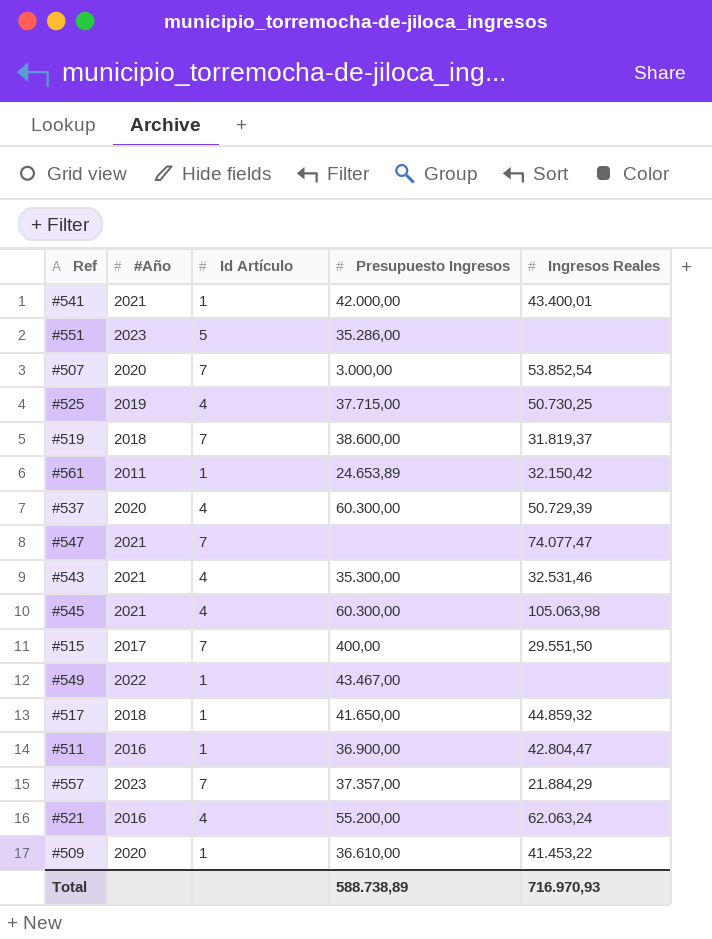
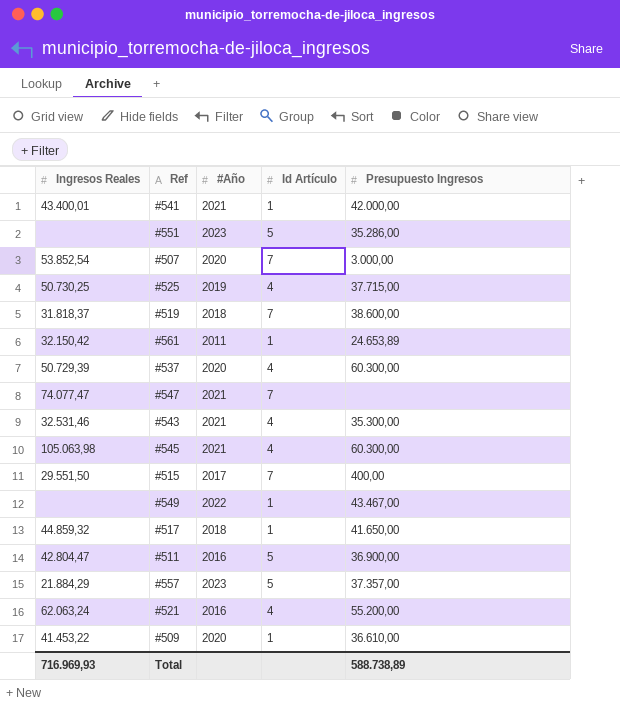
column Ingresos Reales | position: 5 -> 1
#519 | Ingresos Reales: 31.819,37 -> 31.818,37
#511 | Id Artículo: 1 -> 5
#557 | Id Artículo: 7 -> 5
Total | Ingresos Reales: 716.970,93 -> 716.969,93

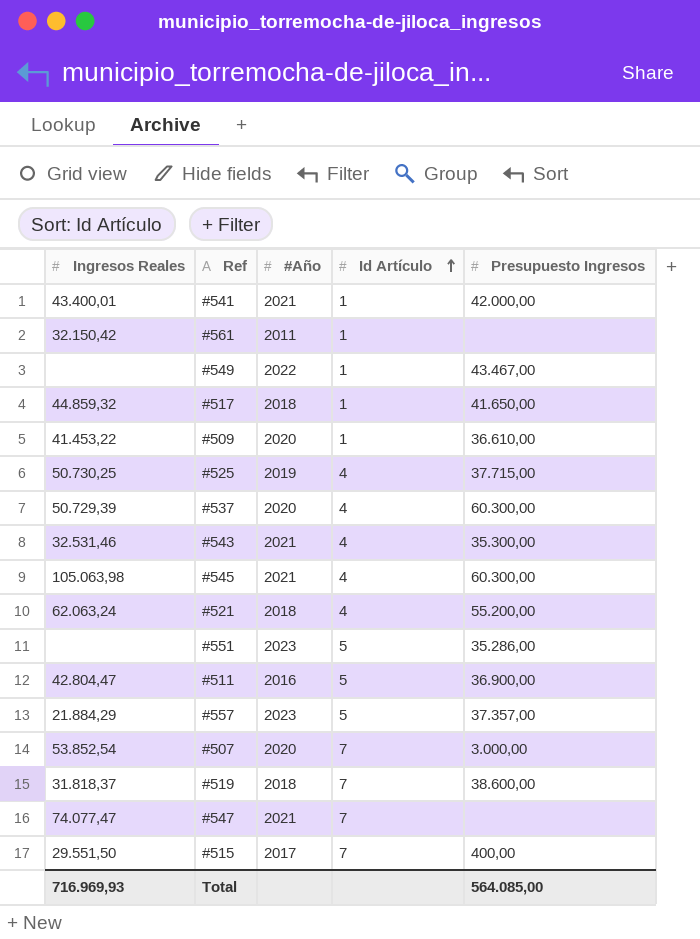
row order: none -> Id Artículo ascending
#561 | Presupuesto Ingresos: 24.653,89 -> none
#521 | #Año: 2016 -> 2018
Total | Presupuesto Ingresos: 588.738,89 -> 564.085,00

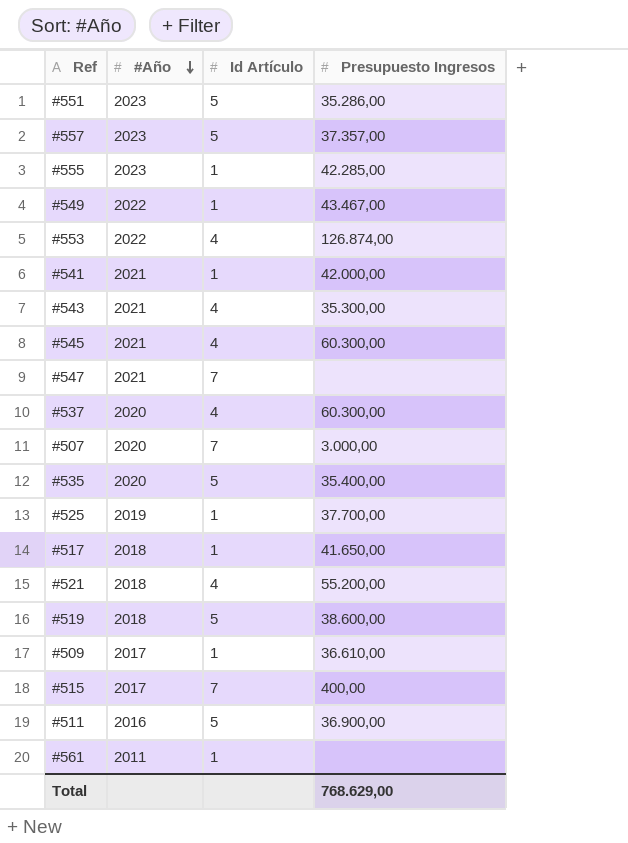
row order: Id Artículo ascending -> #Año descending
column Ingresos Reales | position: 1 -> none
row #555: none -> 2023 | 1 | 42.285,00
row #553: none -> 2022 | 4 | 126.874,00
row #535: none -> 2020 | 5 | 35.400,00
#525 | Id Artículo: 4 -> 1
#525 | Presupuesto Ingresos: 37.715,00 -> 37.700,00
#519 | Id Artículo: 7 -> 5
#509 | #Año: 2020 -> 2017
Total | Presupuesto Ingresos: 564.085,00 -> 768.629,00

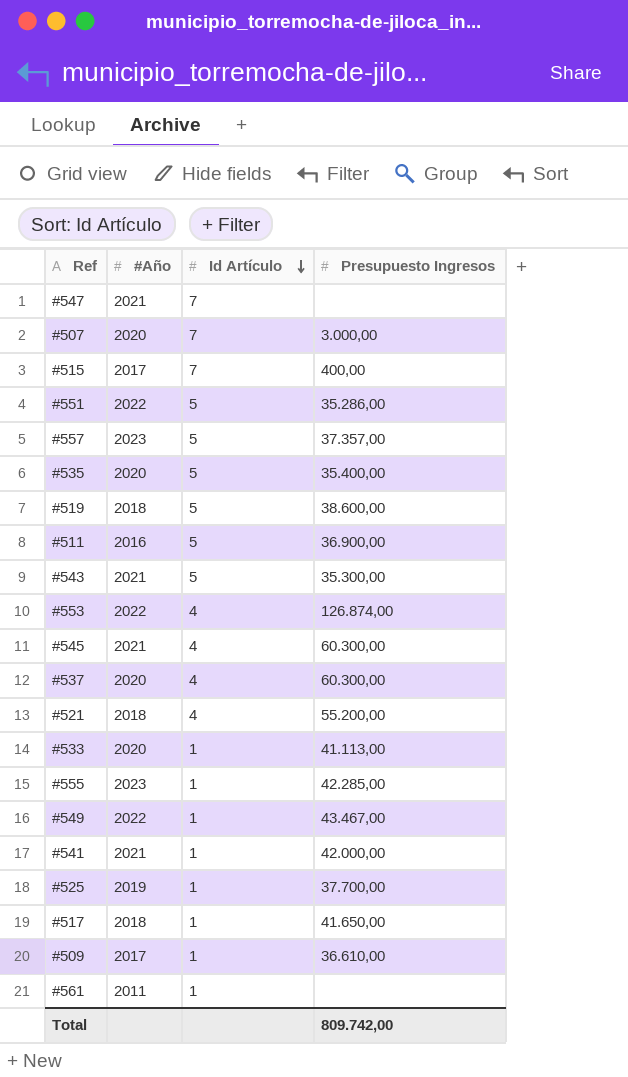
row order: #Año descending -> Id Artículo descending
#551 | #Año: 2023 -> 2022
#543 | Id Artículo: 4 -> 5
row #533: none -> 2020 | 1 | 41.113,00
Total | Presupuesto Ingresos: 768.629,00 -> 809.742,00

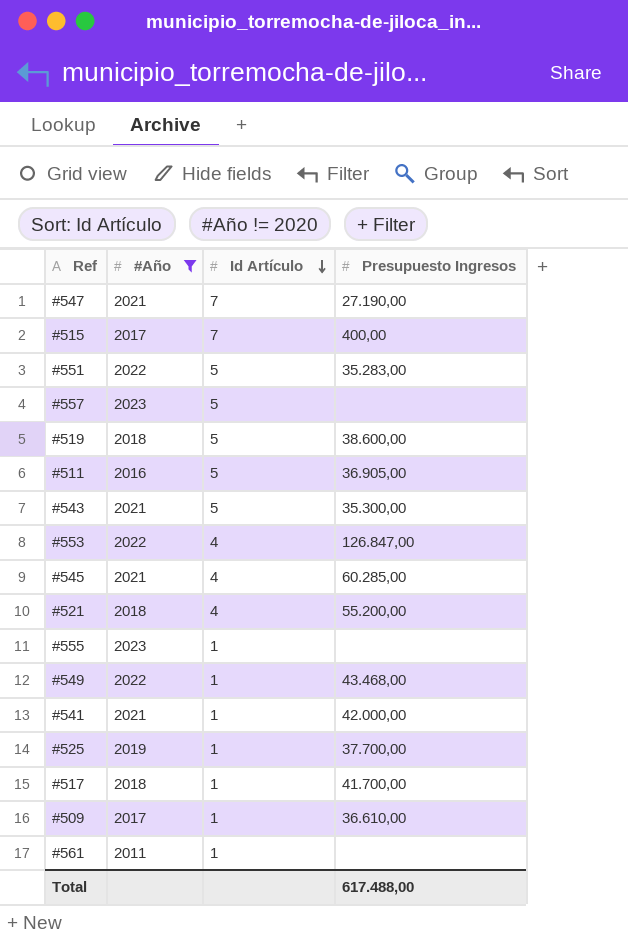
filter: none -> #Año != 2020
#547 | Presupuesto Ingresos: none -> 27.190,00
#551 | Presupuesto Ingresos: 35.286,00 -> 35.283,00
#557 | Presupuesto Ingresos: 37.357,00 -> none
#511 | Presupuesto Ingresos: 36.900,00 -> 36.905,00
#553 | Presupuesto Ingresos: 126.874,00 -> 126.847,00
#545 | Presupuesto Ingresos: 60.300,00 -> 60.285,00
#555 | Presupuesto Ingresos: 42.285,00 -> none
#549 | Presupuesto Ingresos: 43.467,00 -> 43.468,00
#517 | Presupuesto Ingresos: 41.650,00 -> 41.700,00
Total | Presupuesto Ingresos: 809.742,00 -> 617.488,00

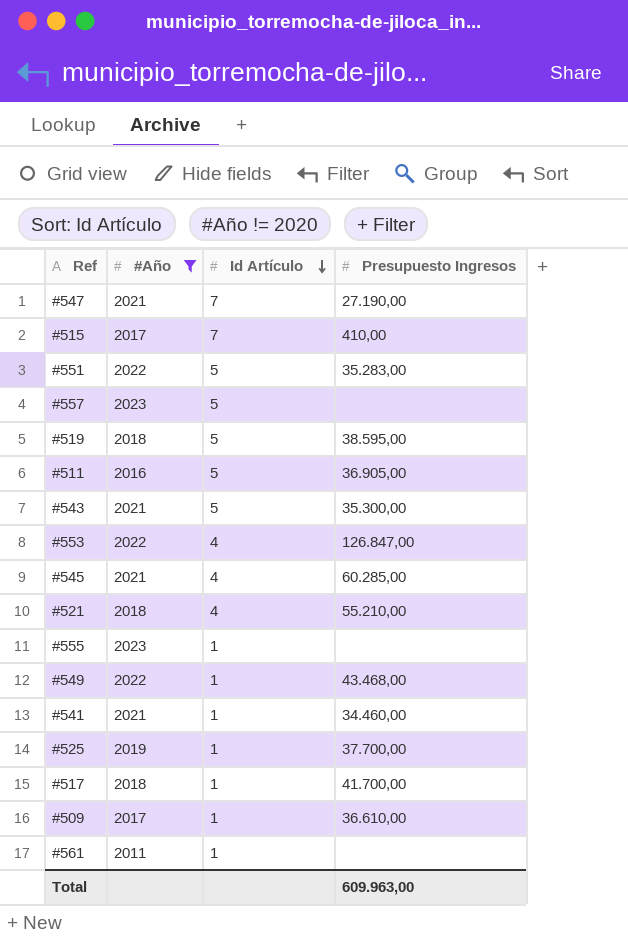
#515 | Presupuesto Ingresos: 400,00 -> 410,00
#519 | Presupuesto Ingresos: 38.600,00 -> 38.595,00
#521 | Presupuesto Ingresos: 55.200,00 -> 55.210,00
#541 | Presupuesto Ingresos: 42.000,00 -> 34.460,00
Total | Presupuesto Ingresos: 617.488,00 -> 609.963,00

